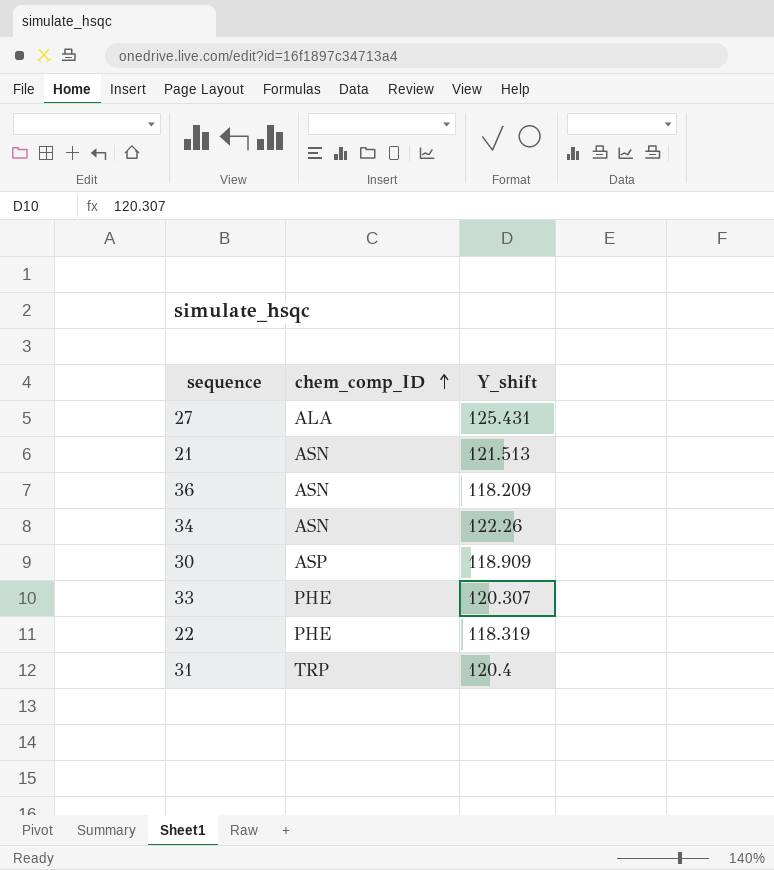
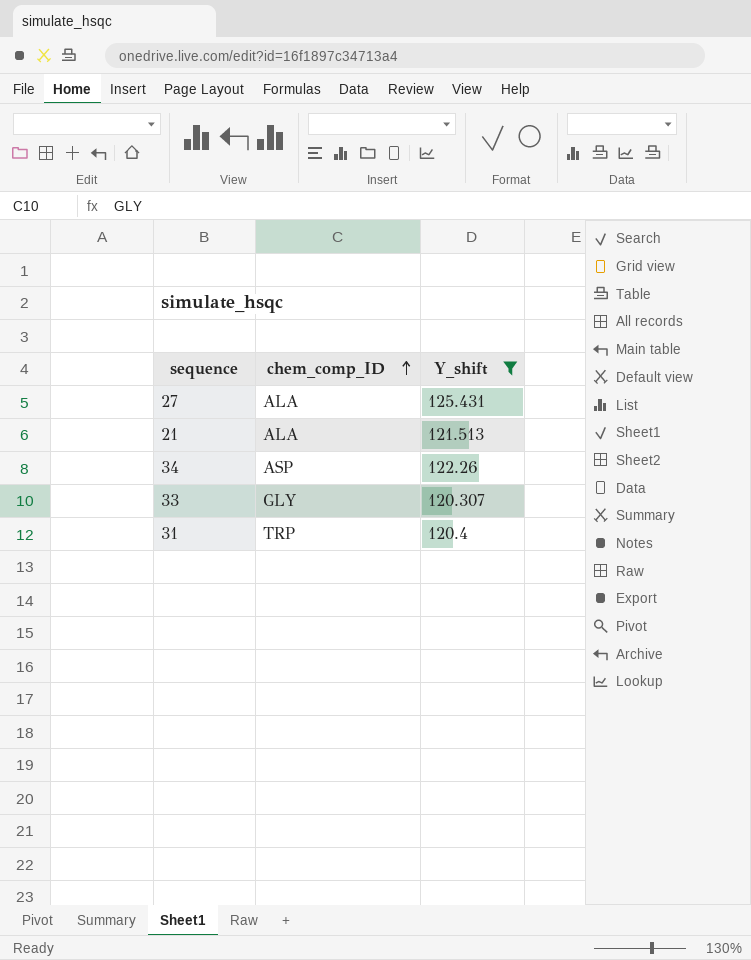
filter: none -> Y_shift >= 120.307
21 | chem_comp_ID: ASN -> ALA
34 | chem_comp_ID: ASN -> ASP
33 | chem_comp_ID: PHE -> GLY

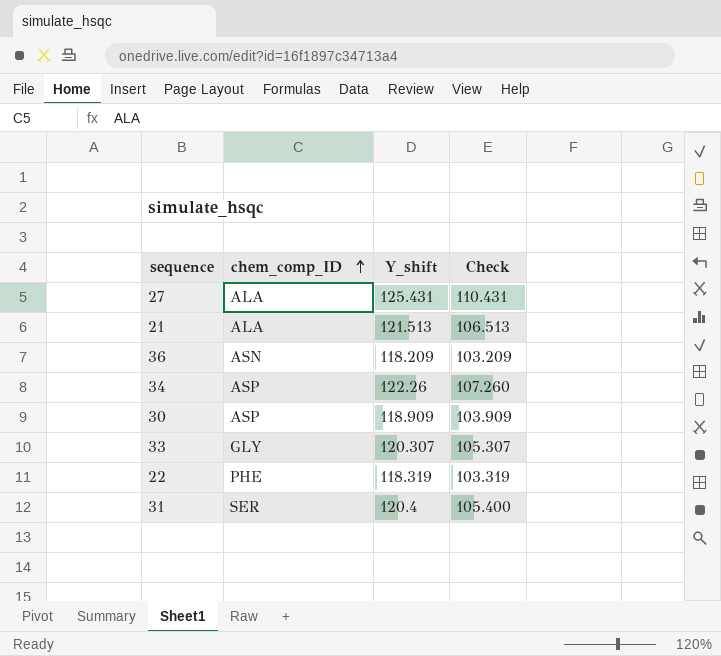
filter: Y_shift >= 120.307 -> none
column Check | formula: none -> [Y_shift] - 15
31 | chem_comp_ID: TRP -> SER

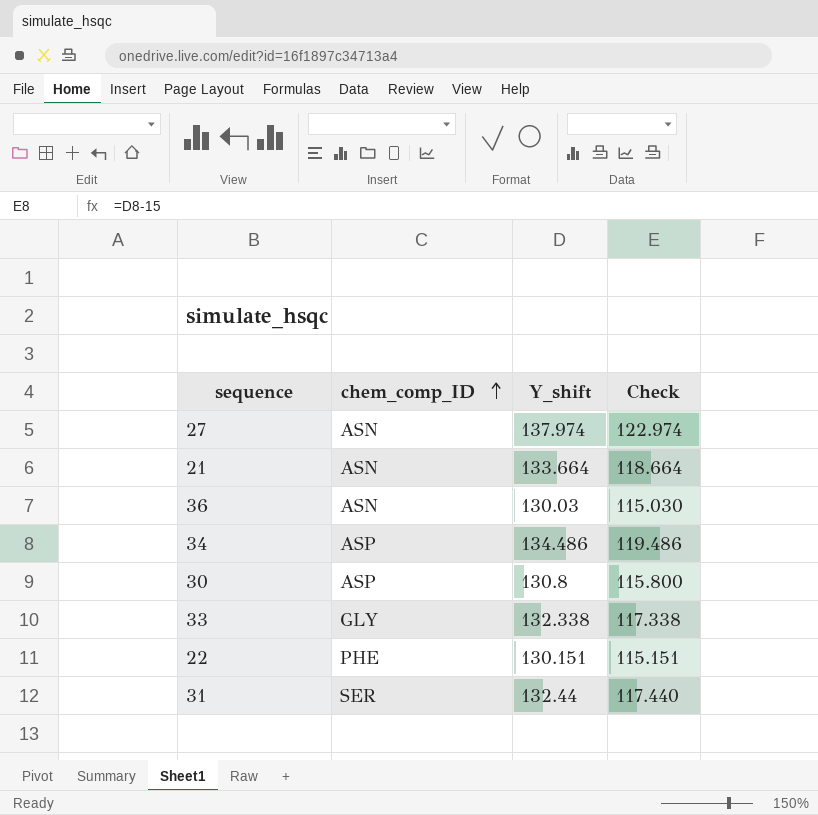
27 | chem_comp_ID: ALA -> ASN
27 | Y_shift: 125.431 -> 137.974
27 | Check: 110.431 -> 122.974
21 | chem_comp_ID: ALA -> ASN
21 | Y_shift: 121.513 -> 133.664
21 | Check: 106.513 -> 118.664
36 | Y_shift: 118.209 -> 130.03
36 | Check: 103.209 -> 115.030
34 | Y_shift: 122.26 -> 134.486
34 | Check: 107.260 -> 119.486
30 | Y_shift: 118.909 -> 130.8
30 | Check: 103.909 -> 115.800
33 | Y_shift: 120.307 -> 132.338
33 | Check: 105.307 -> 117.338
22 | Y_shift: 118.319 -> 130.151
22 | Check: 103.319 -> 115.151
31 | Y_shift: 120.4 -> 132.44
31 | Check: 105.400 -> 117.440

